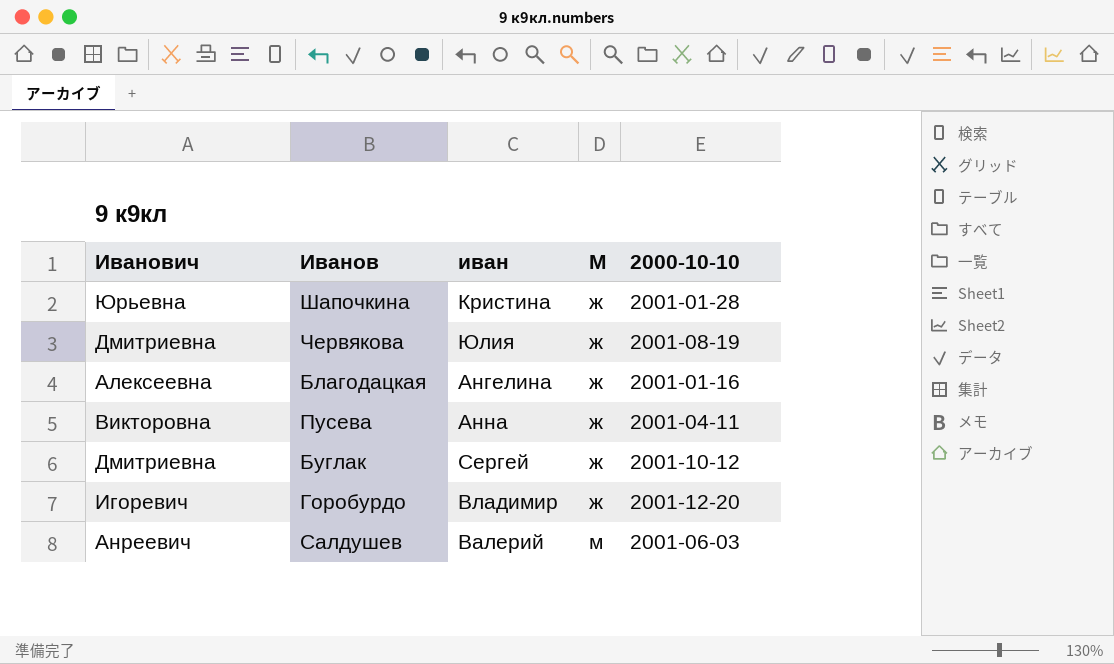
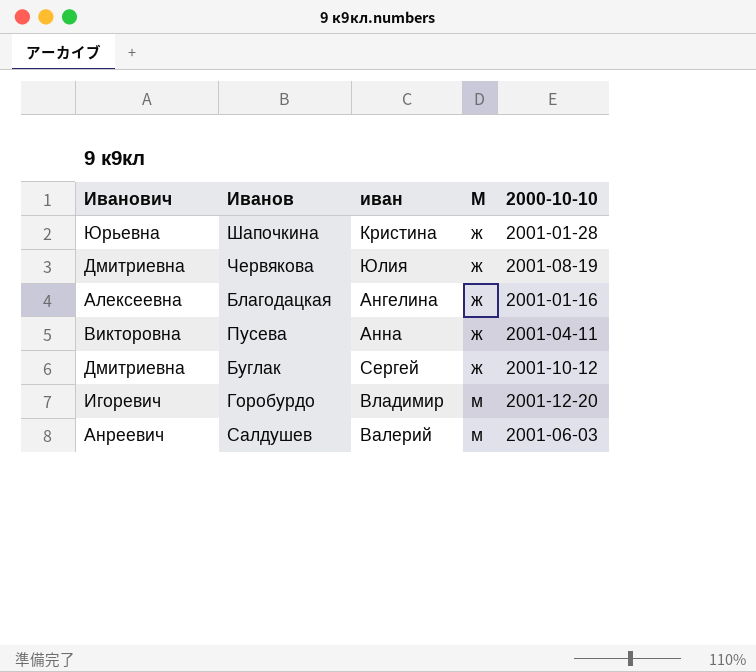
Горобурдо | М: ж -> м

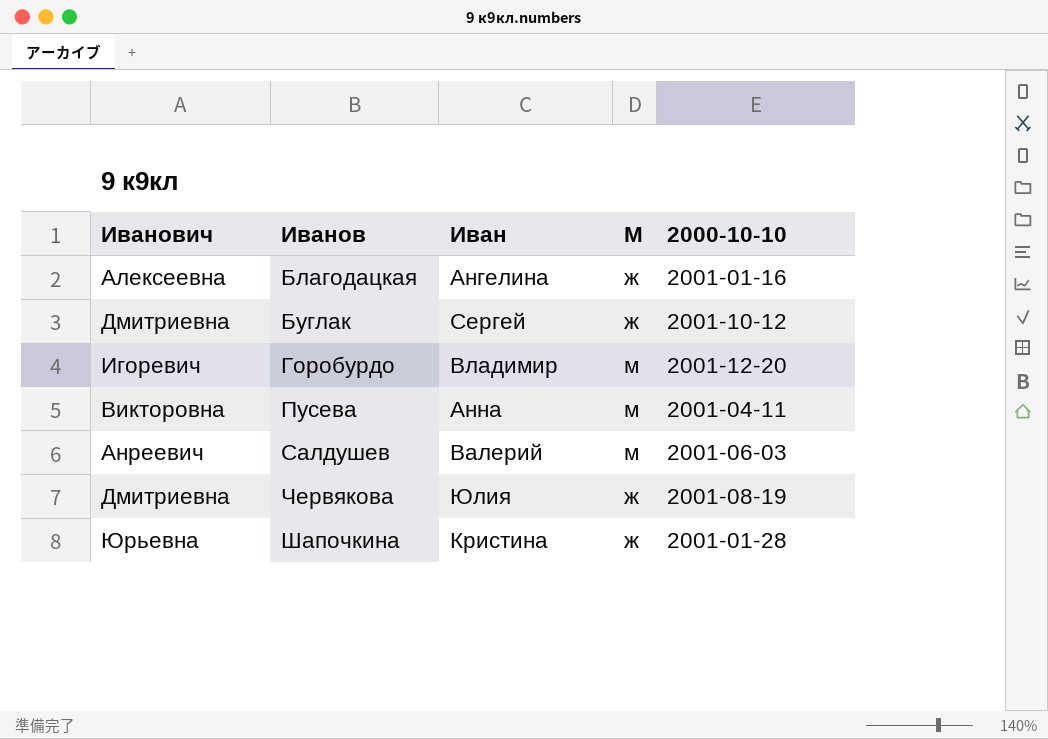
row order: М ascending -> Иванов ascending
column name: иван -> Иван
Пусева | М: ж -> м

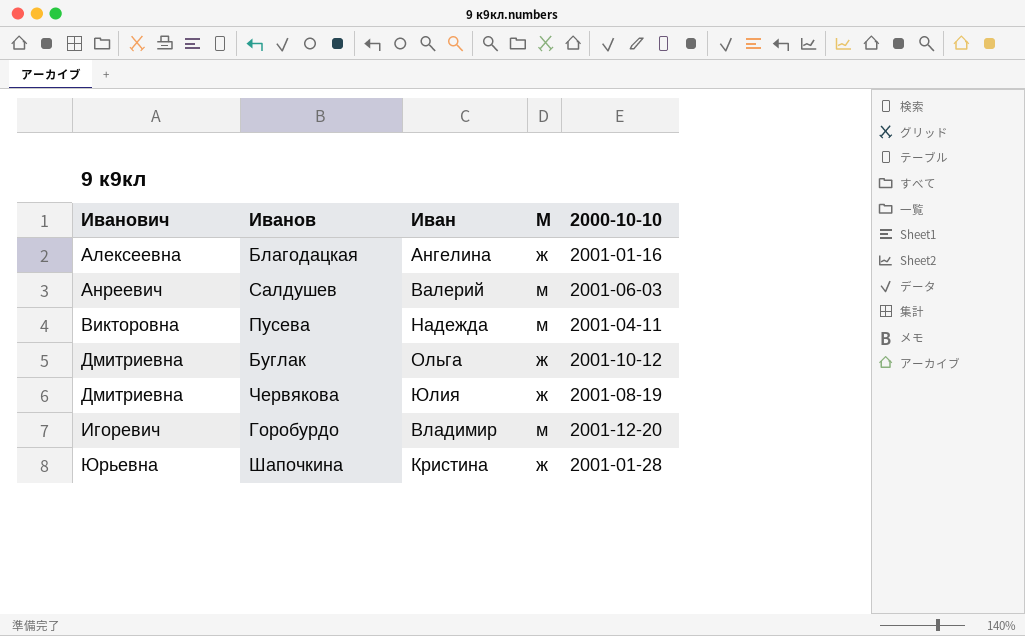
row order: Иванов ascending -> Иванович ascending
Пусева | Иван: Анна -> Надежда
Буглак | Иван: Сергей -> Ольга

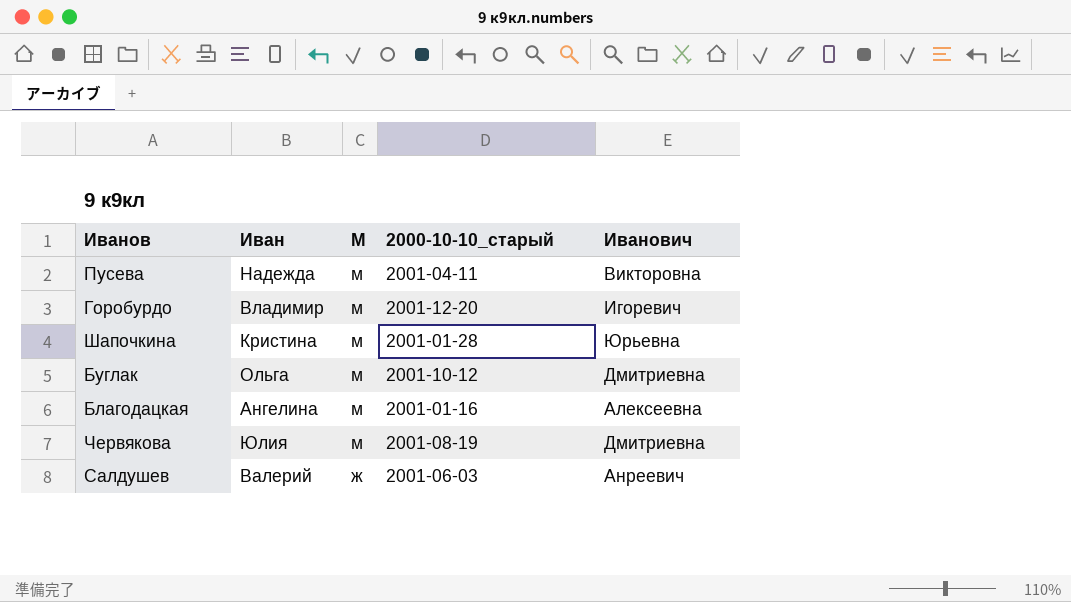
row order: Иванович ascending -> М descending
column name: 2000-10-10 -> 2000-10-10_старый
column Иванович | position: 1 -> 5
Шапочкина | М: ж -> м
Буглак | М: ж -> м
Благодацкая | М: ж -> м
Червякова | М: ж -> м
Салдушев | М: м -> ж

